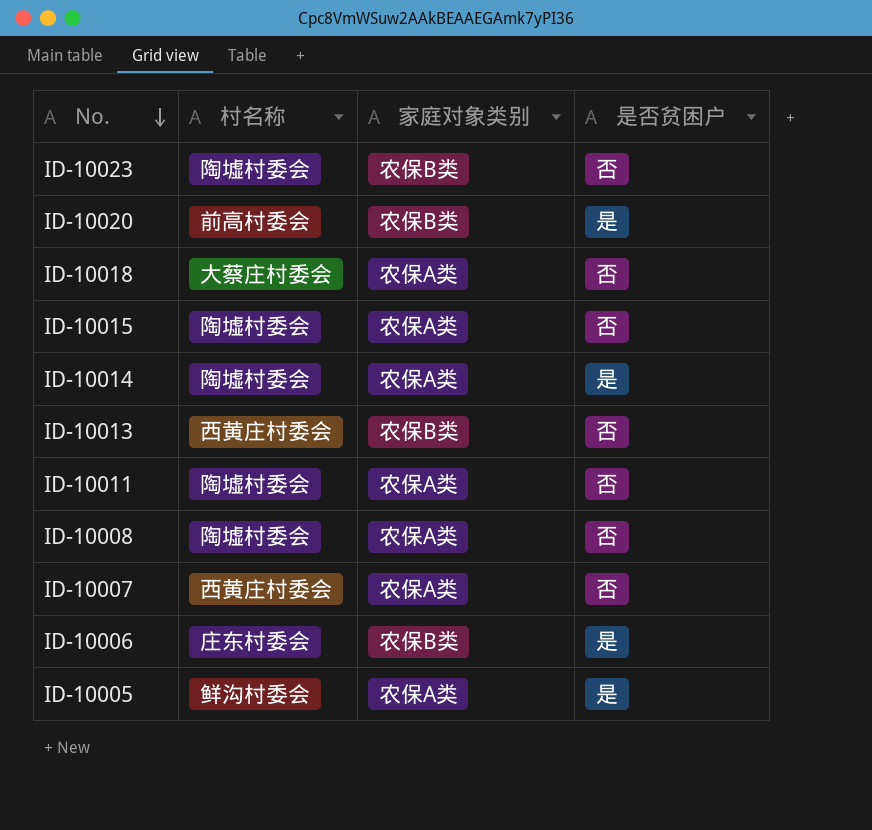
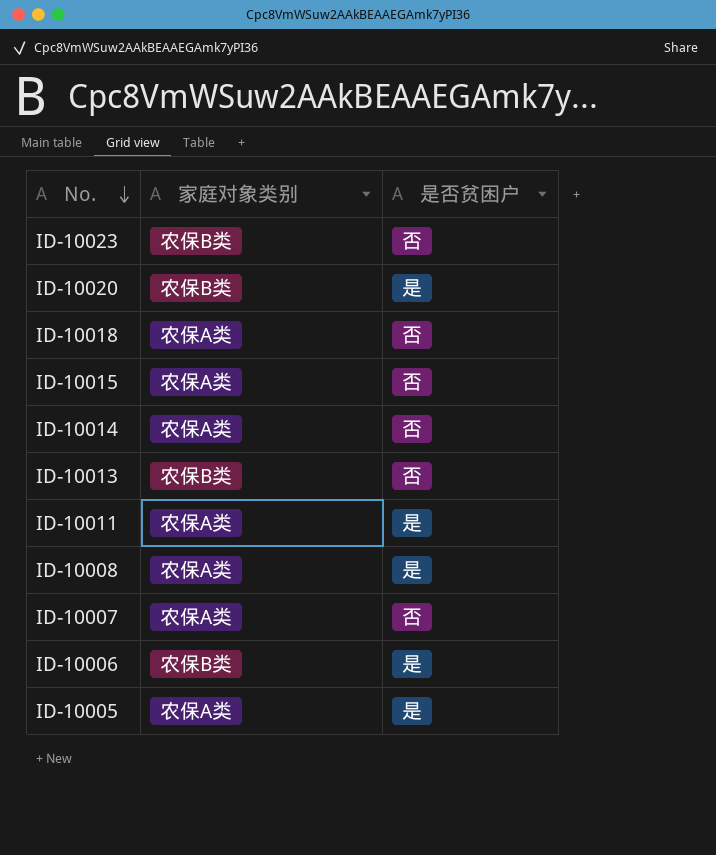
column 村名称 | position: 2 -> none
ID-10014 | 是否贫困户: 是 -> 否
ID-10011 | 是否贫困户: 否 -> 是
ID-10008 | 是否贫困户: 否 -> 是

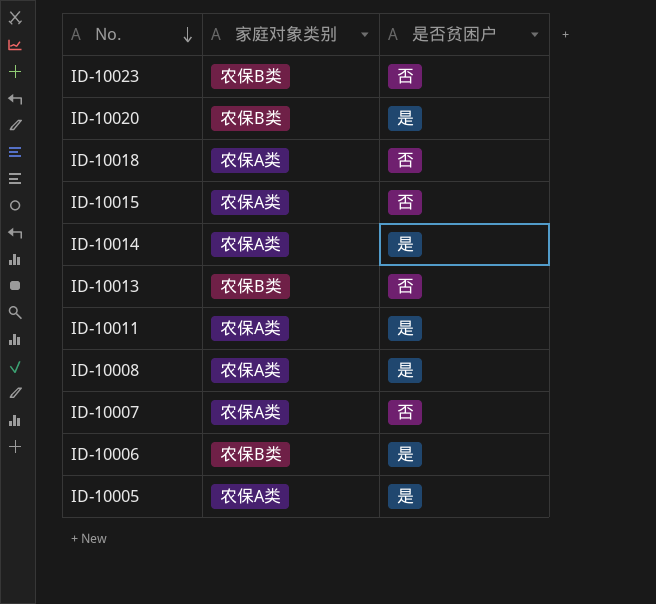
ID-10014 | 是否贫困户: 否 -> 是

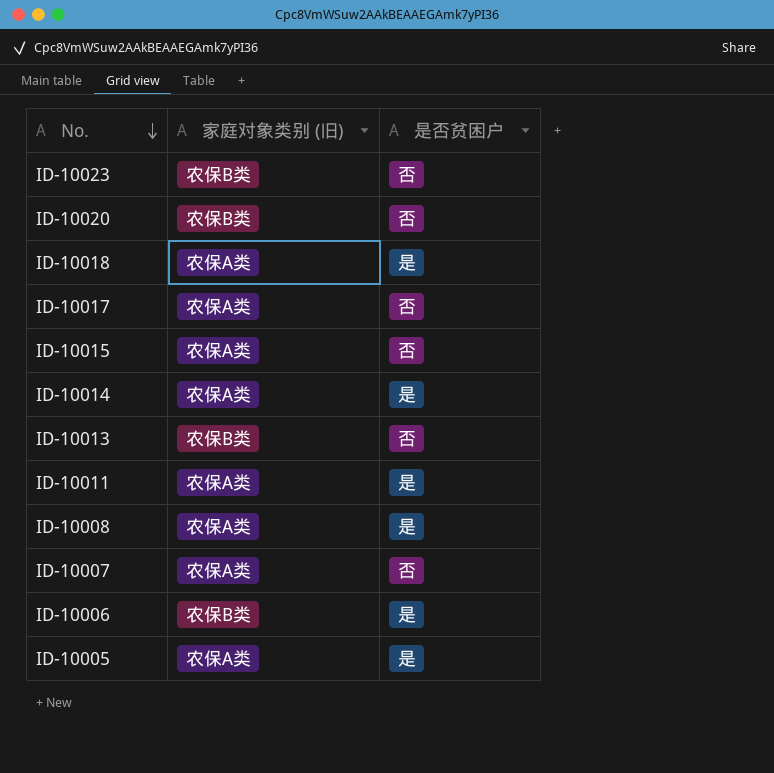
column name: 家庭对象类别 -> 家庭对象类别 (旧)
ID-10020 | 是否贫困户: 是 -> 否
ID-10018 | 是否贫困户: 否 -> 是
row ID-10017: none -> 农保A类 | 否

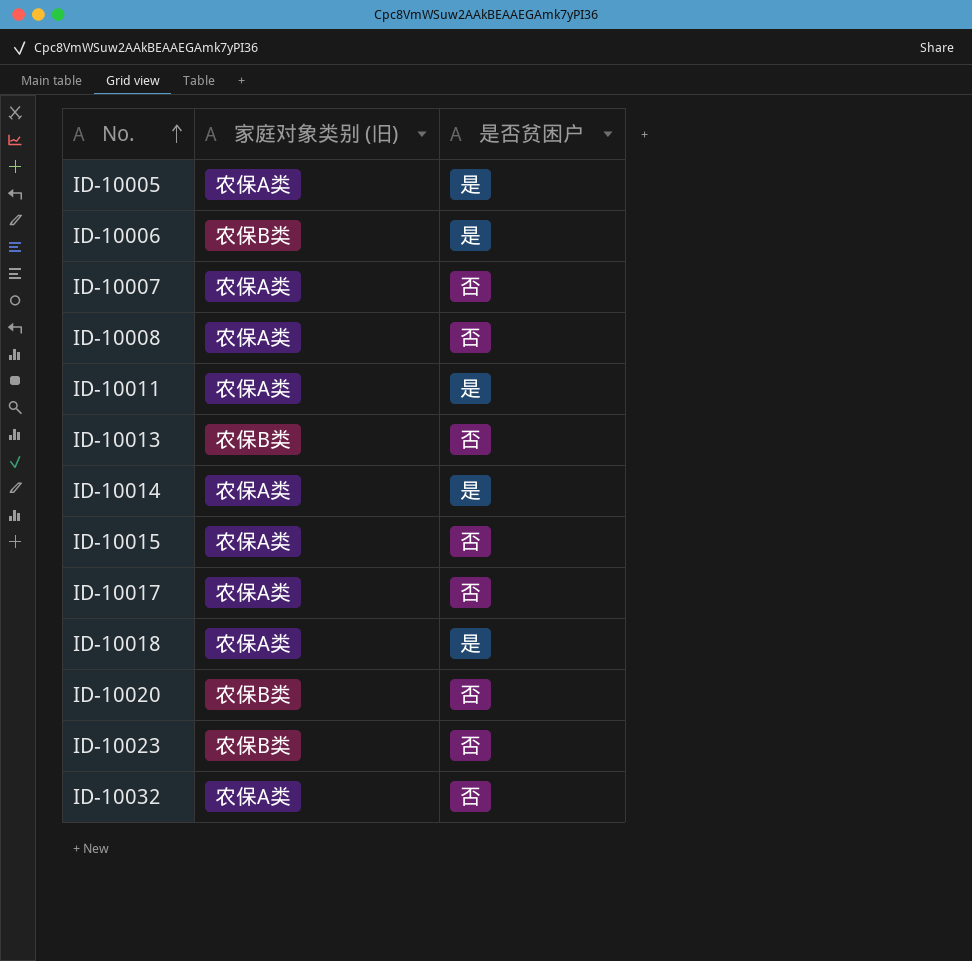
row order: No. descending -> No. ascending
ID-10008 | 是否贫困户: 是 -> 否
row ID-10032: none -> 农保A类 | 否

